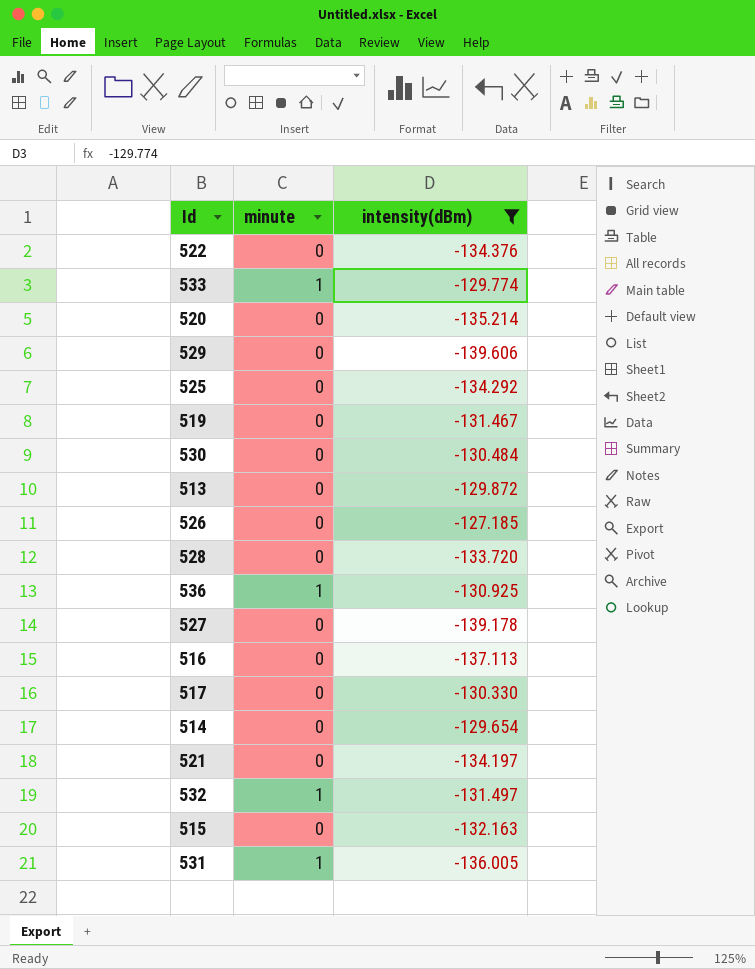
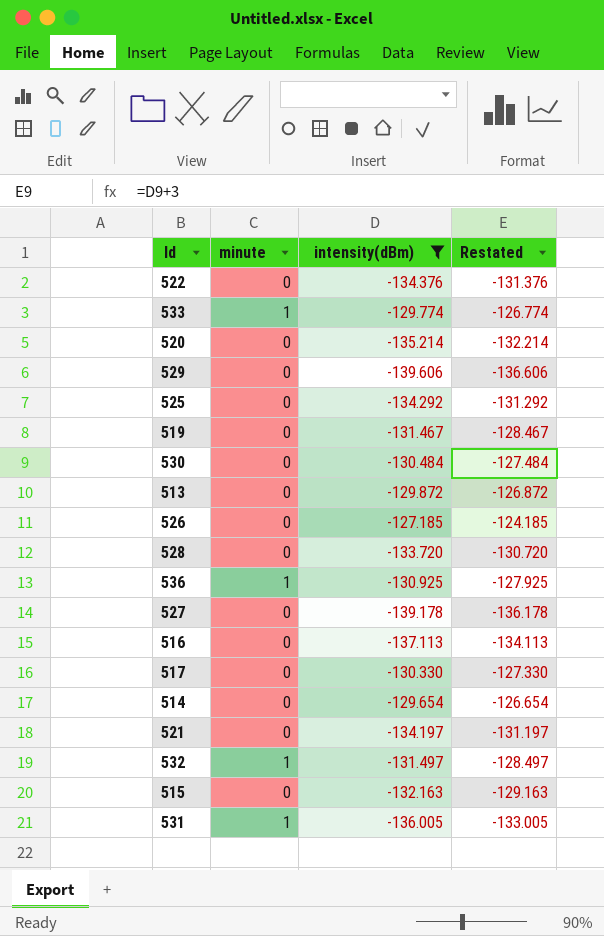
column Restated | formula: none -> [intensity(dBm)] + 3

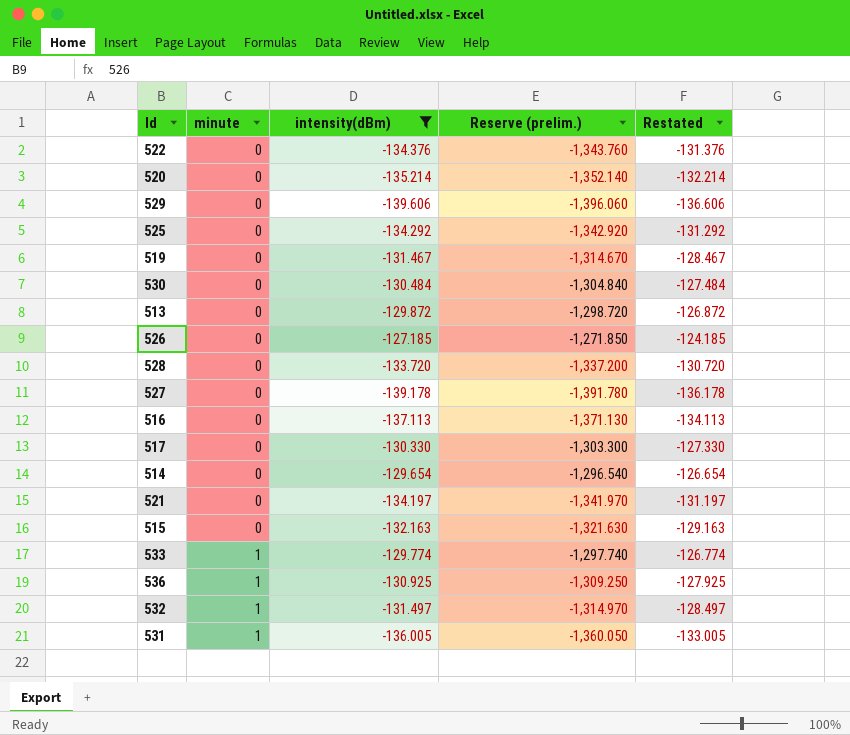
row order: none -> minute ascending
column Reserve (prelim.) | formula: none -> [intensity(dBm)] * 10

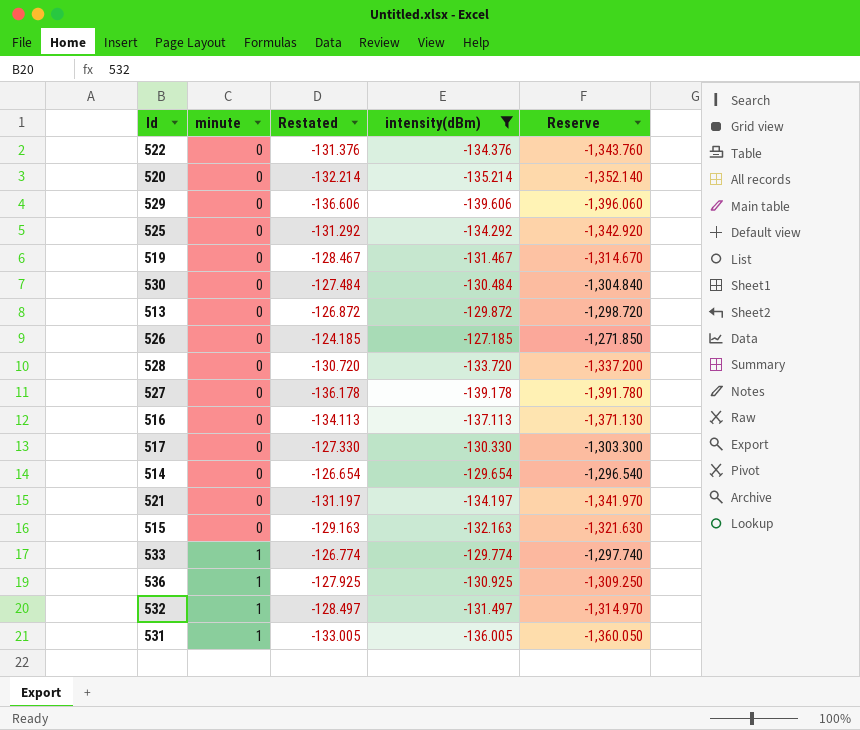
column Restated | position: 5 -> 3
column name: Reserve (prelim.) -> Reserve

